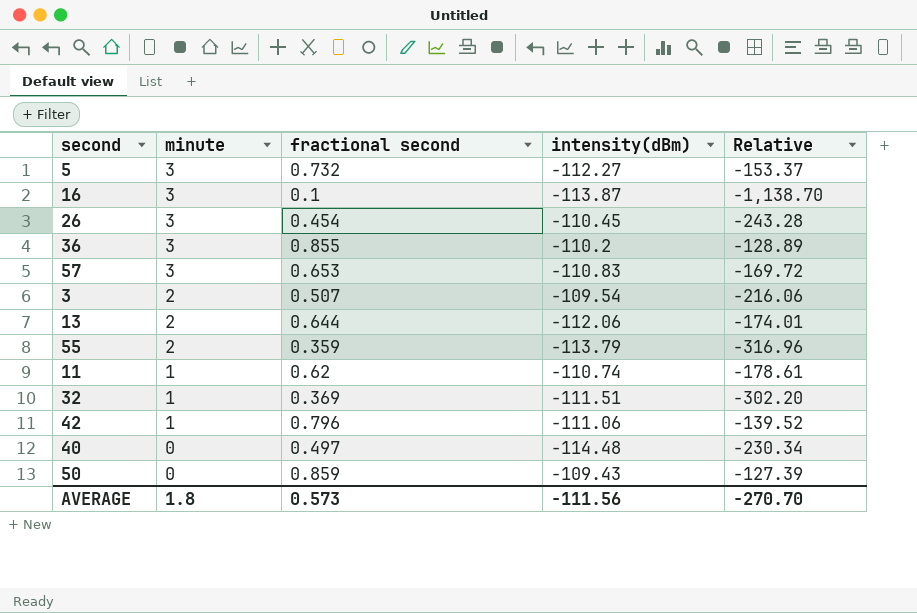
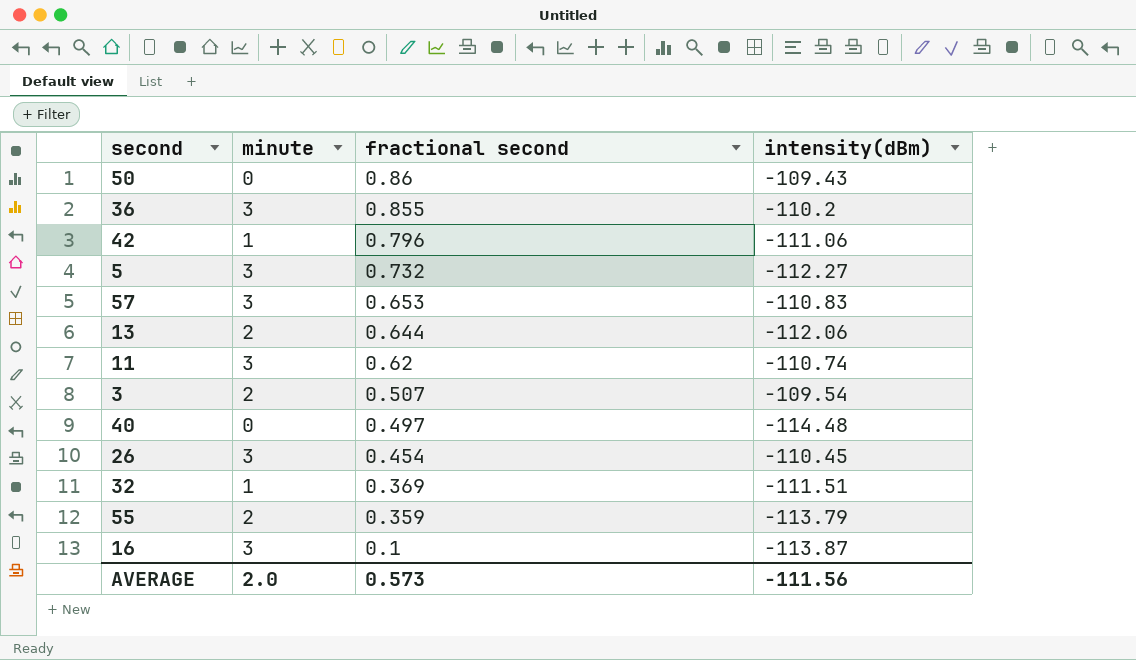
row order: minute descending -> fractional second descending
column Relative | formula: [intensity(dBm)] / [fractional second] -> none
50 | fractional second: 0.859 -> 0.86
11 | minute: 1 -> 3
AVERAGE | minute: 1.8 -> 2.0

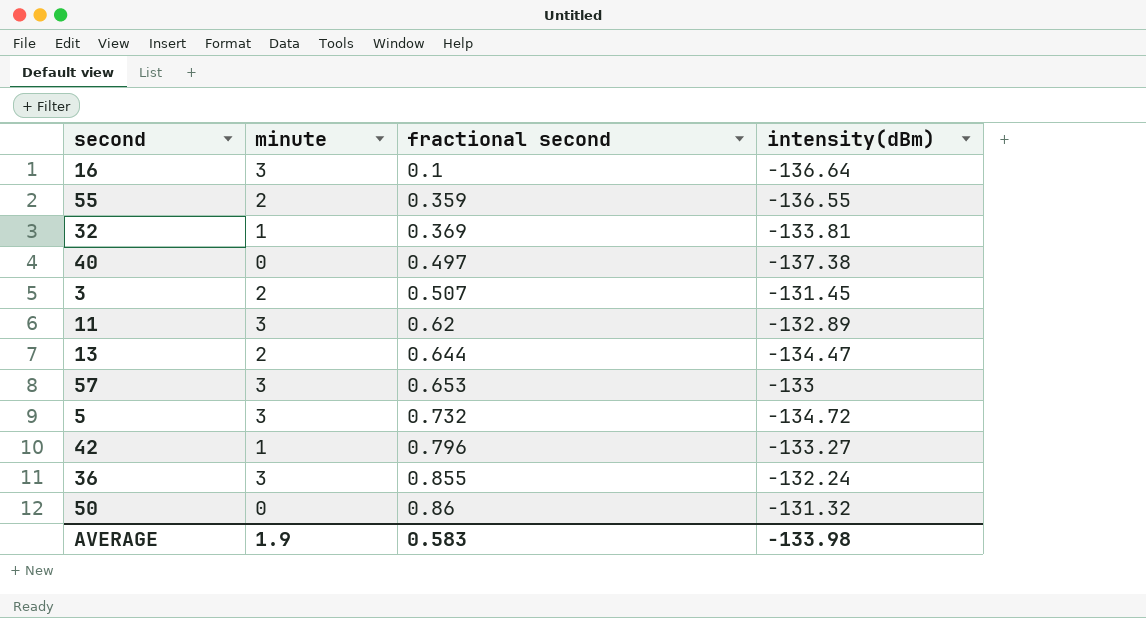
row order: fractional second descending -> fractional second ascending
row 26: 3 | 0.454 | -110.45 -> none
16 | intensity(dBm): -113.87 -> -136.64
55 | intensity(dBm): -113.79 -> -136.55
32 | intensity(dBm): -111.51 -> -133.81
40 | intensity(dBm): -114.48 -> -137.38
3 | intensity(dBm): -109.54 -> -131.45
11 | intensity(dBm): -110.74 -> -132.89
13 | intensity(dBm): -112.06 -> -134.47
57 | intensity(dBm): -110.83 -> -133
5 | intensity(dBm): -112.27 -> -134.72
42 | intensity(dBm): -111.06 -> -133.27
36 | intensity(dBm): -110.2 -> -132.24
50 | intensity(dBm): -109.43 -> -131.32
AVERAGE | minute: 2.0 -> 1.9
AVERAGE | fractional second: 0.573 -> 0.583
AVERAGE | intensity(dBm): -111.56 -> -133.98

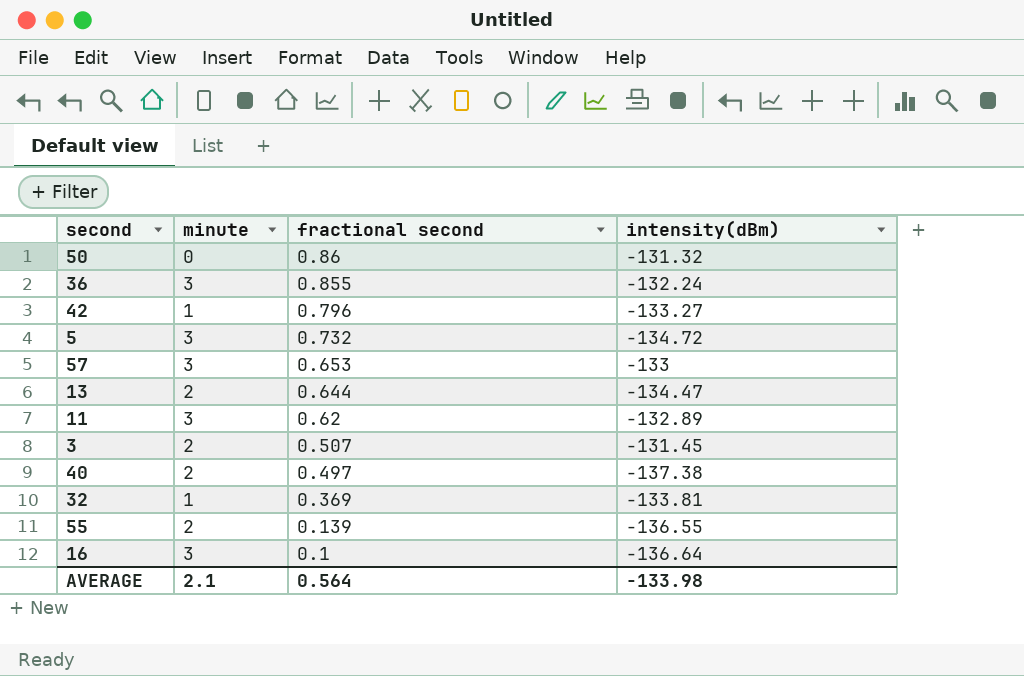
row order: fractional second ascending -> fractional second descending
40 | minute: 0 -> 2
55 | fractional second: 0.359 -> 0.139
AVERAGE | minute: 1.9 -> 2.1
AVERAGE | fractional second: 0.583 -> 0.564

